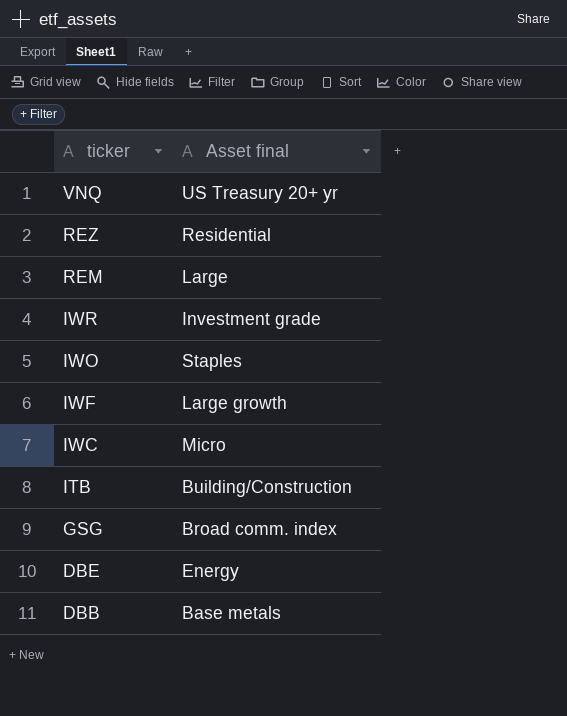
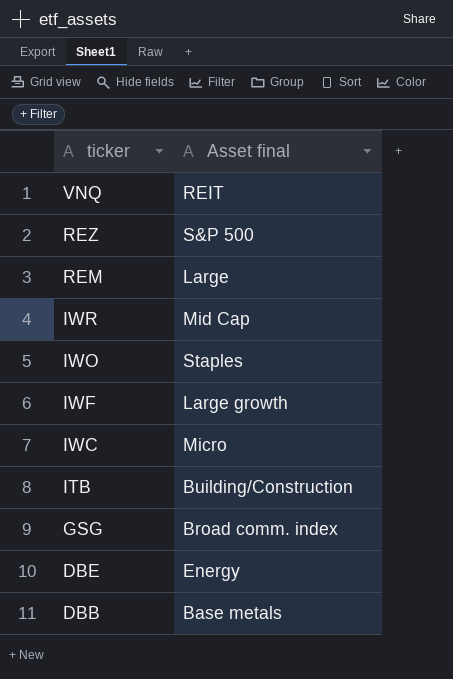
VNQ | Asset final: US Treasury 20+ yr -> REIT
REZ | Asset final: Residential -> S&P 500
IWR | Asset final: Investment grade -> Mid Cap

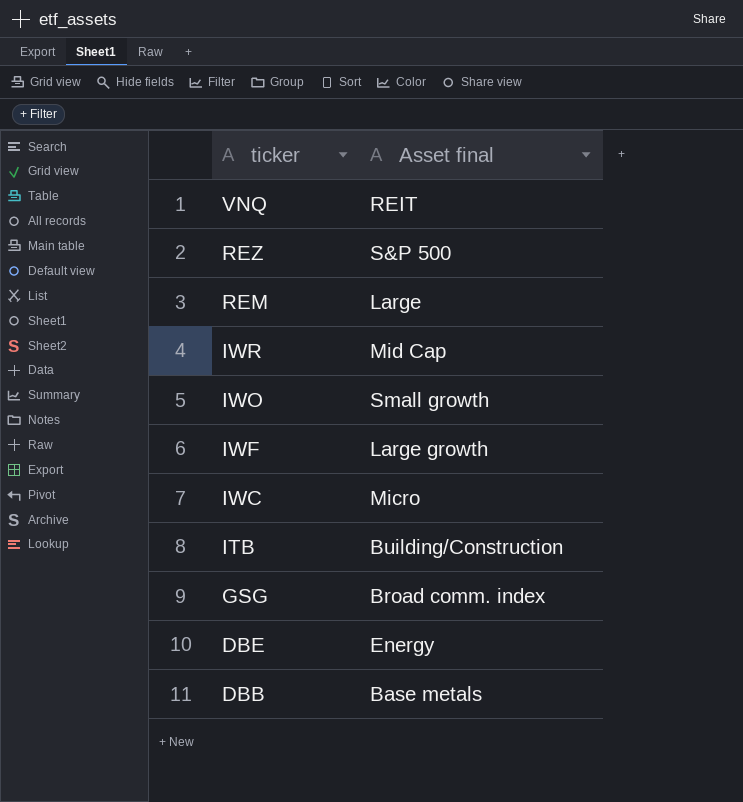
IWO | Asset final: Staples -> Small growth

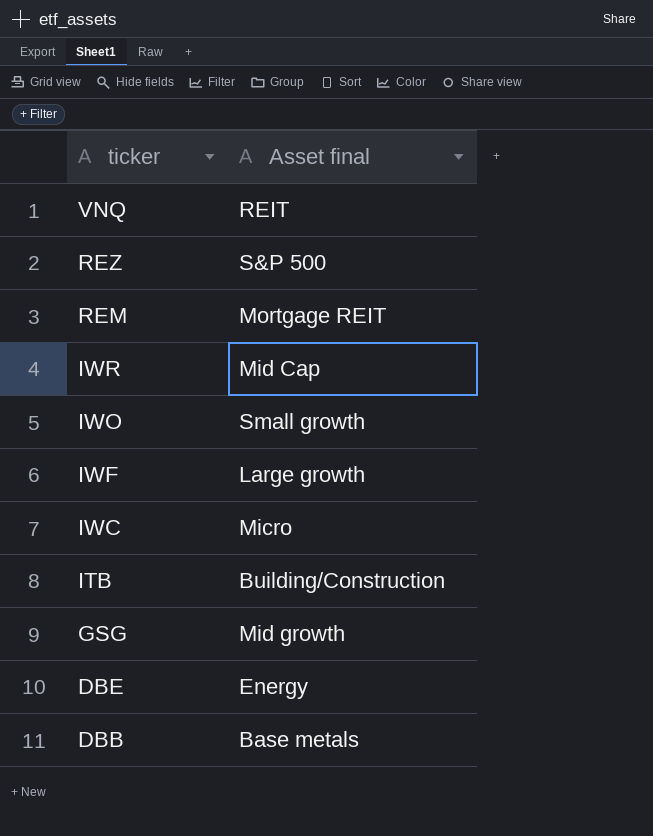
REM | Asset final: Large -> Mortgage REIT
GSG | Asset final: Broad comm. index -> Mid growth

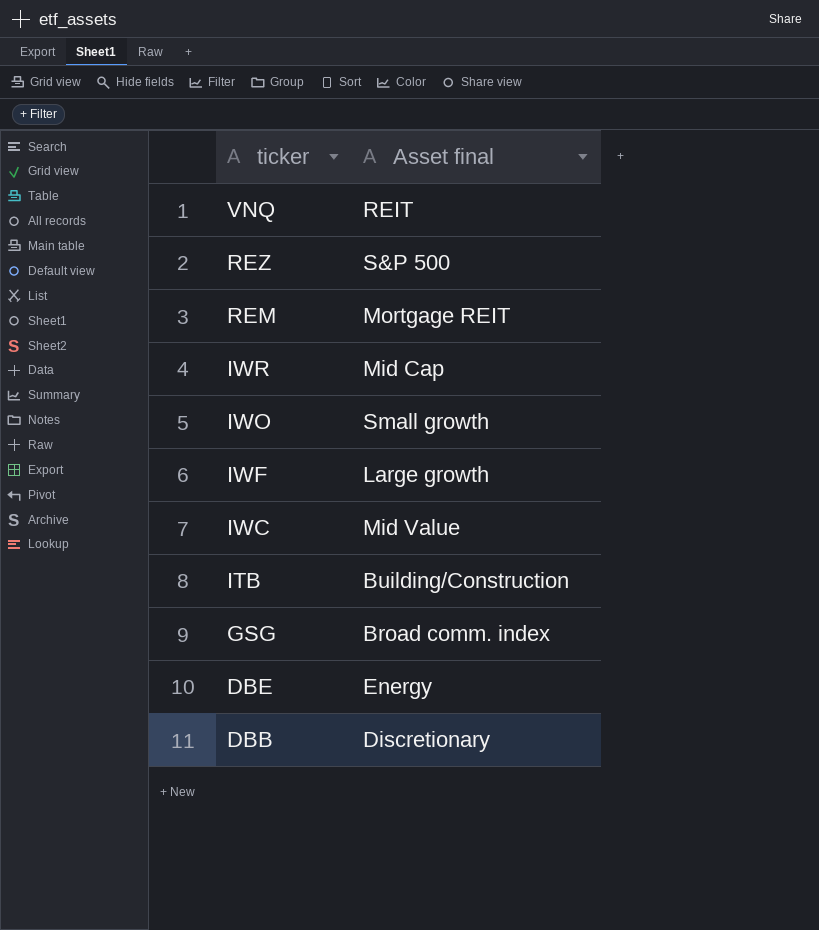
IWC | Asset final: Micro -> Mid Value
GSG | Asset final: Mid growth -> Broad comm. index
DBB | Asset final: Base metals -> Discretionary

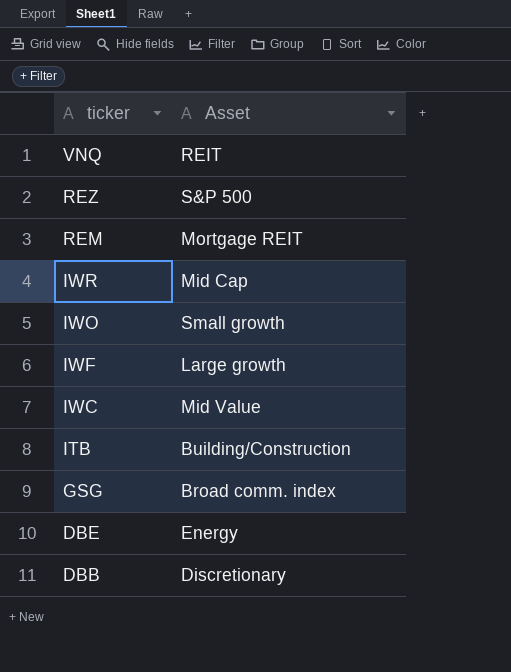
column name: Asset final -> Asset

